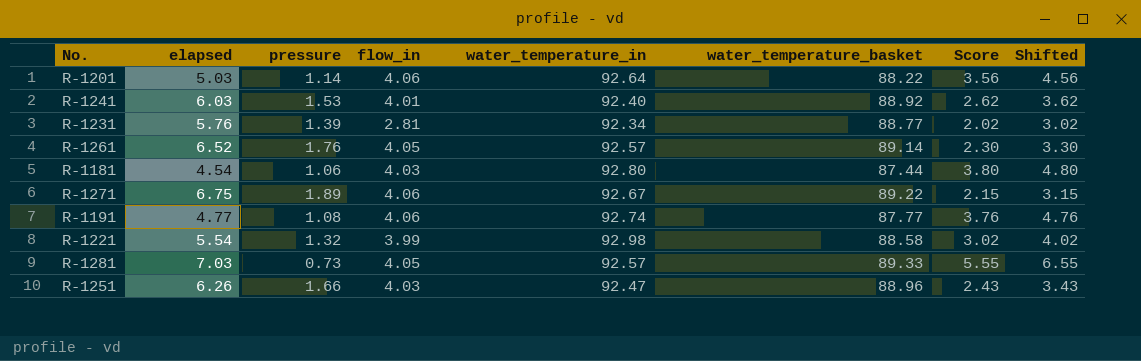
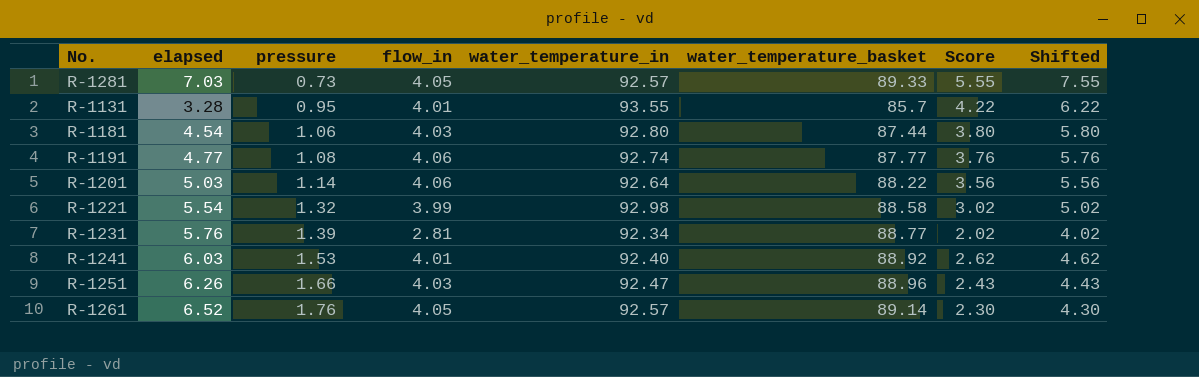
row order: none -> pressure ascending
column Shifted | formula: [Score] + 1 -> [Score] + 2
row R-1271: 6.75 | 1.89 | 4.06 | 92.67 | 89.22 | 2.15 | 3.15 -> none
row R-1131: none -> 3.28 | 0.95 | 4.01 | 93.55 | 85.7 | 4.22 | 6.22

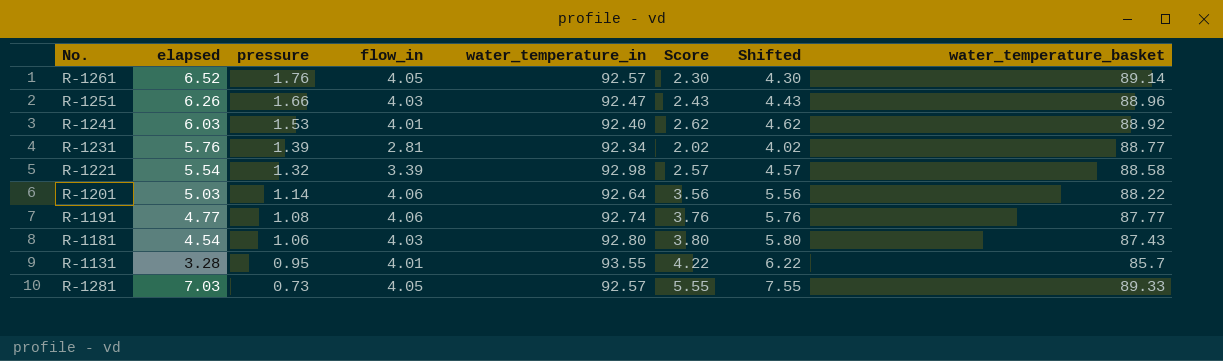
row order: pressure ascending -> pressure descending
column water_temperature_basket | position: 6 -> 8
R-1221 | flow_in: 3.99 -> 3.39
R-1221 | Score: 3.02 -> 2.57
R-1221 | Shifted: 5.02 -> 4.57
R-1181 | water_temperature_basket: 87.44 -> 87.43

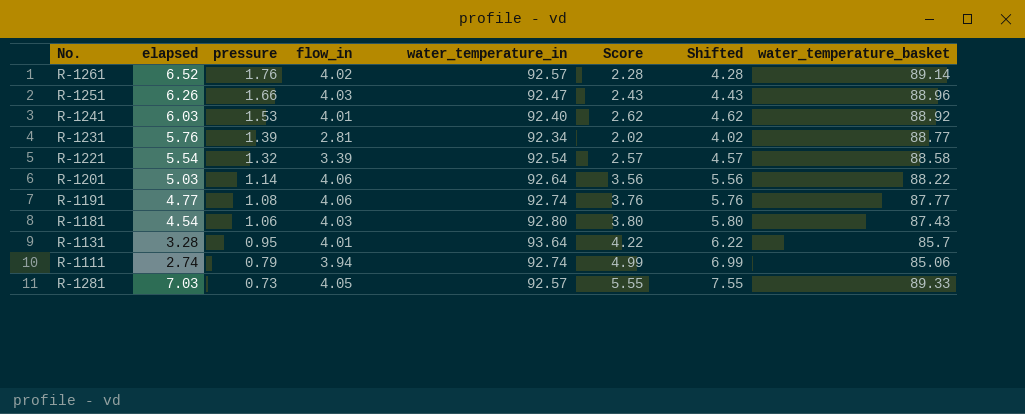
R-1261 | flow_in: 4.05 -> 4.02
R-1261 | Score: 2.30 -> 2.28
R-1261 | Shifted: 4.30 -> 4.28
R-1221 | water_temperature_in: 92.98 -> 92.54
R-1131 | water_temperature_in: 93.55 -> 93.64
row R-1111: none -> 2.74 | 0.79 | 3.94 | 92.74 | 4.99 | 6.99 | 85.06

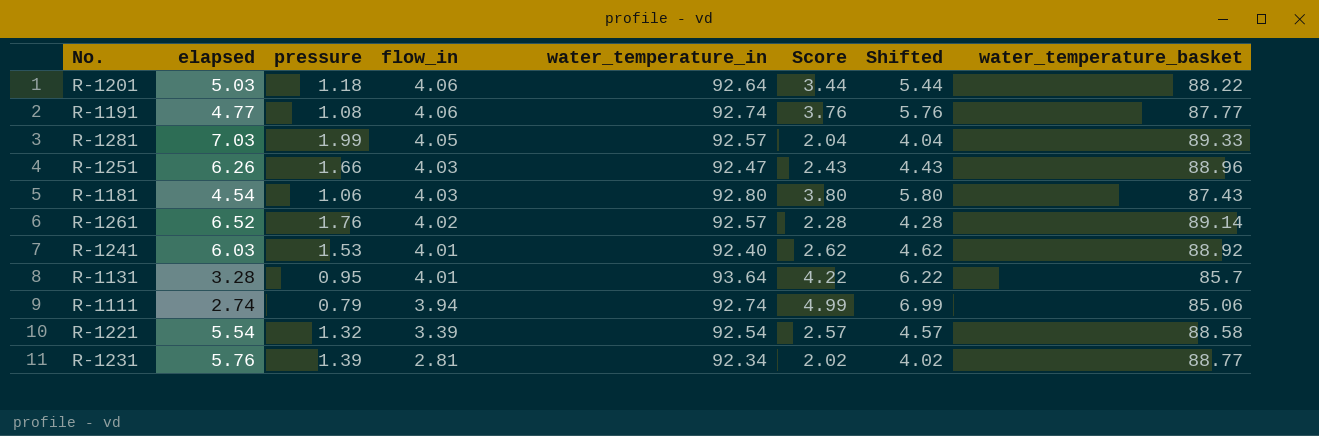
row order: pressure descending -> flow_in descending
R-1201 | pressure: 1.14 -> 1.18
R-1201 | Score: 3.56 -> 3.44
R-1201 | Shifted: 5.56 -> 5.44
R-1281 | pressure: 0.73 -> 1.99
R-1281 | Score: 5.55 -> 2.04
R-1281 | Shifted: 7.55 -> 4.04

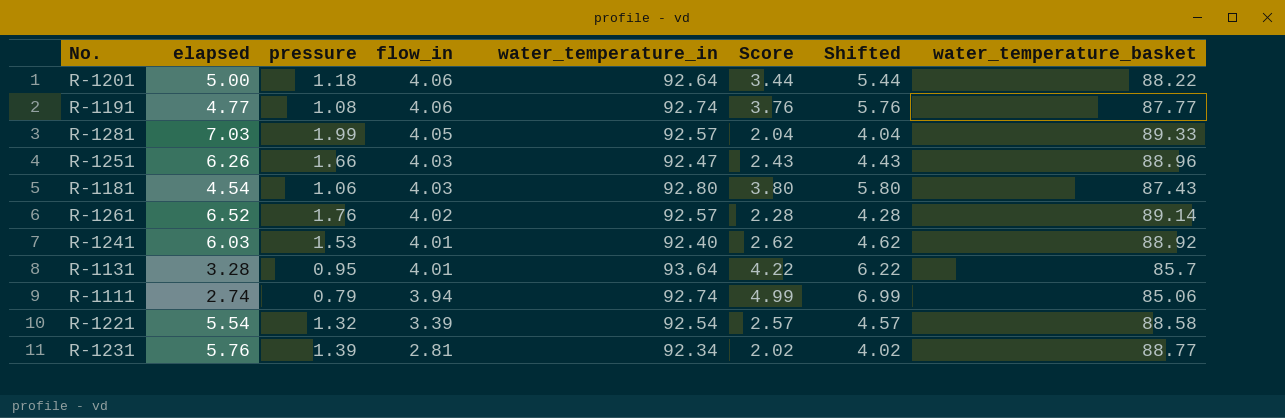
R-1201 | elapsed: 5.03 -> 5.00

